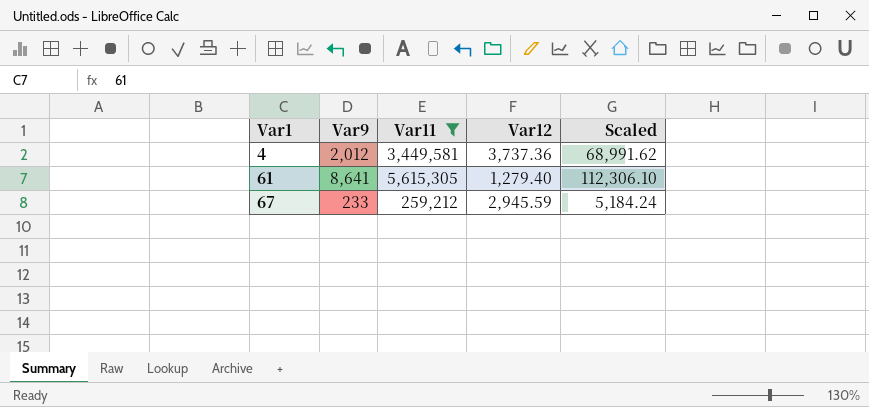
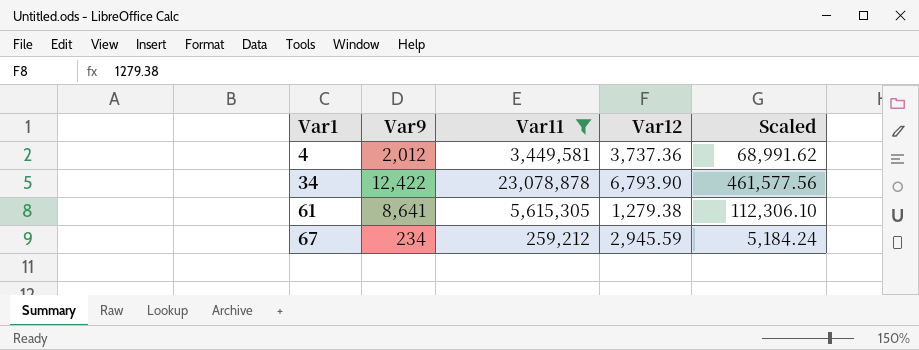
row 34: none -> 12,422 | 23,078,878 | 6,793.90 | 461,577.56
61 | Var12: 1,279.40 -> 1,279.38
67 | Var9: 233 -> 234

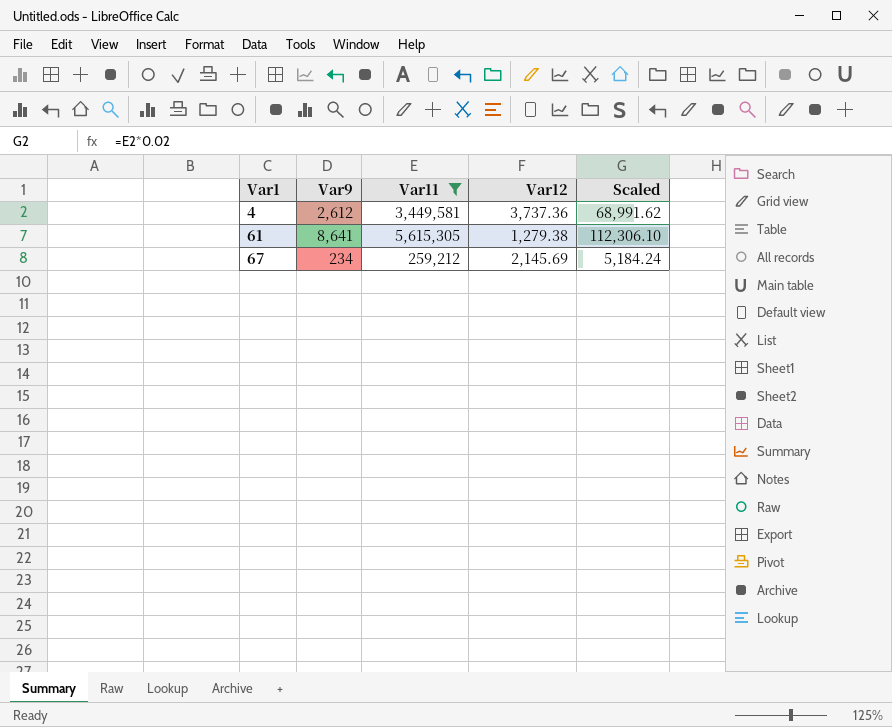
row 34: 12,422 | 23,078,878 | 6,793.90 | 461,577.56 -> none
4 | Var9: 2,012 -> 2,612
67 | Var12: 2,945.59 -> 2,145.69

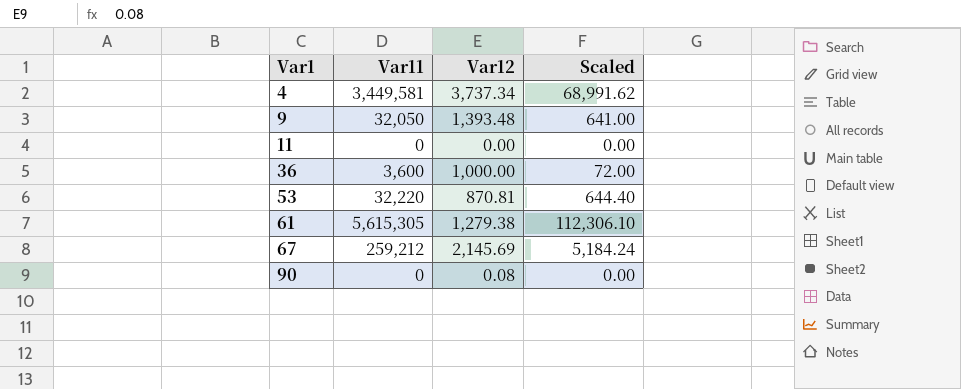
filter: Var11 >= 259,212 -> none
column Var9 | position: 2 -> none
4 | Var12: 3,737.36 -> 3,737.34

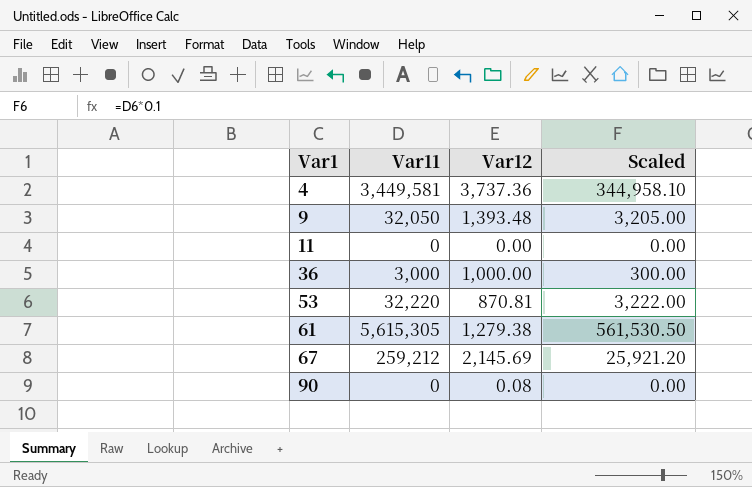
column Scaled | formula: [Var11] * 0.02 -> [Var11] * 0.1
4 | Var12: 3,737.34 -> 3,737.36
36 | Var11: 3,600 -> 3,000

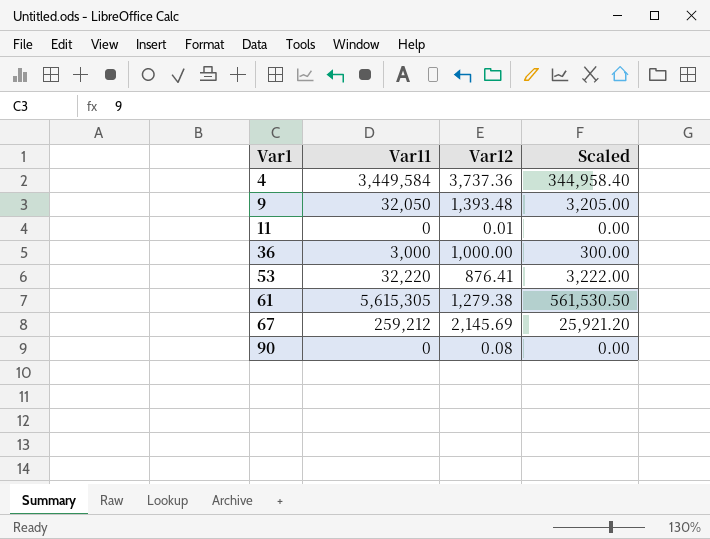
4 | Var11: 3,449,581 -> 3,449,584
4 | Scaled: 344,958.10 -> 344,958.40
11 | Var12: 0.00 -> 0.01
53 | Var12: 870.81 -> 876.41

